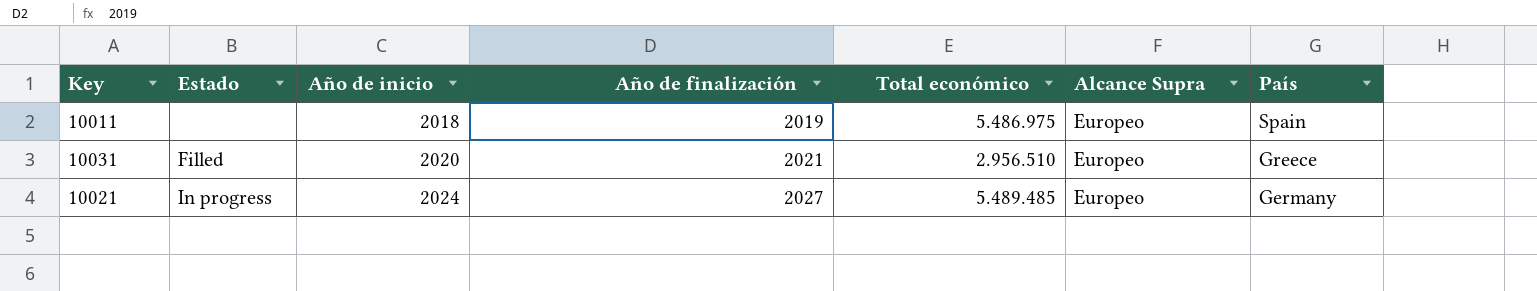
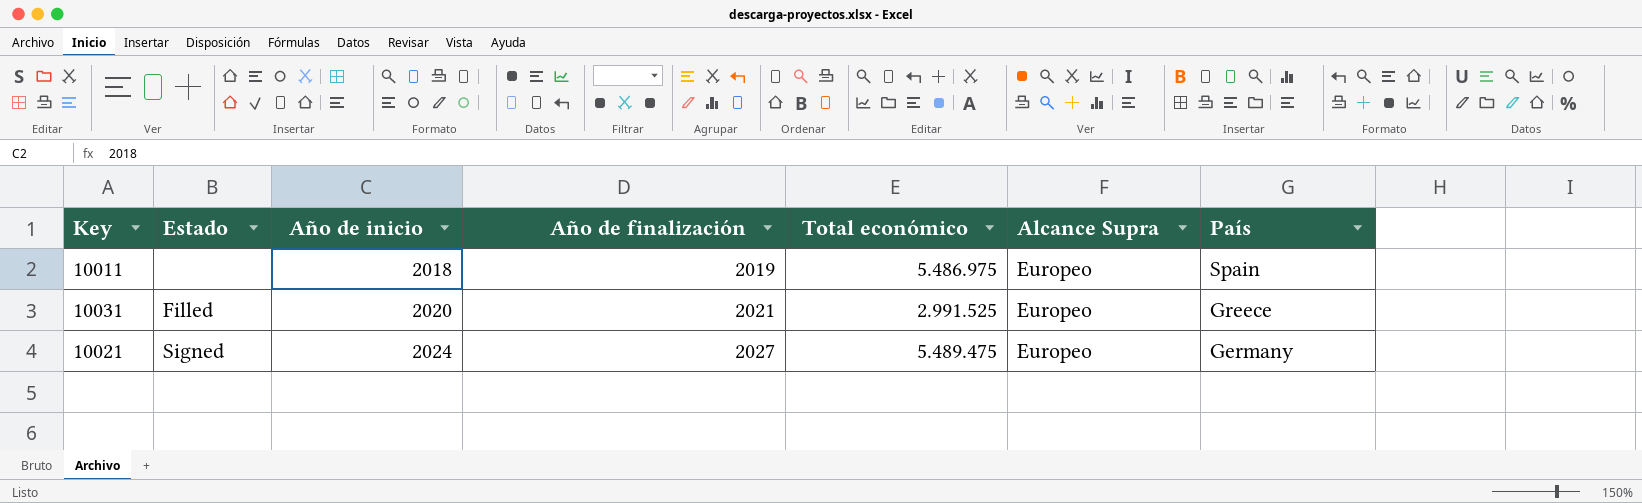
10031 | Total económico: 2.956.510 -> 2.991.525
10021 | Estado: In progress -> Signed
10021 | Total económico: 5.489.485 -> 5.489.475

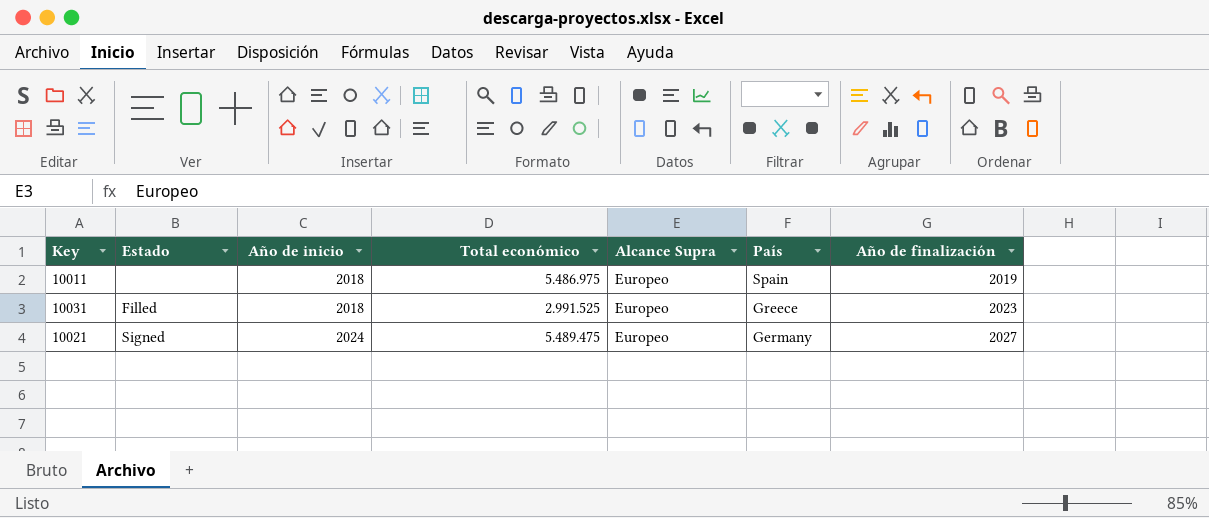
column Año de finalización | position: 4 -> 7
10031 | Año de inicio: 2020 -> 2018
10031 | Año de finalización: 2021 -> 2023

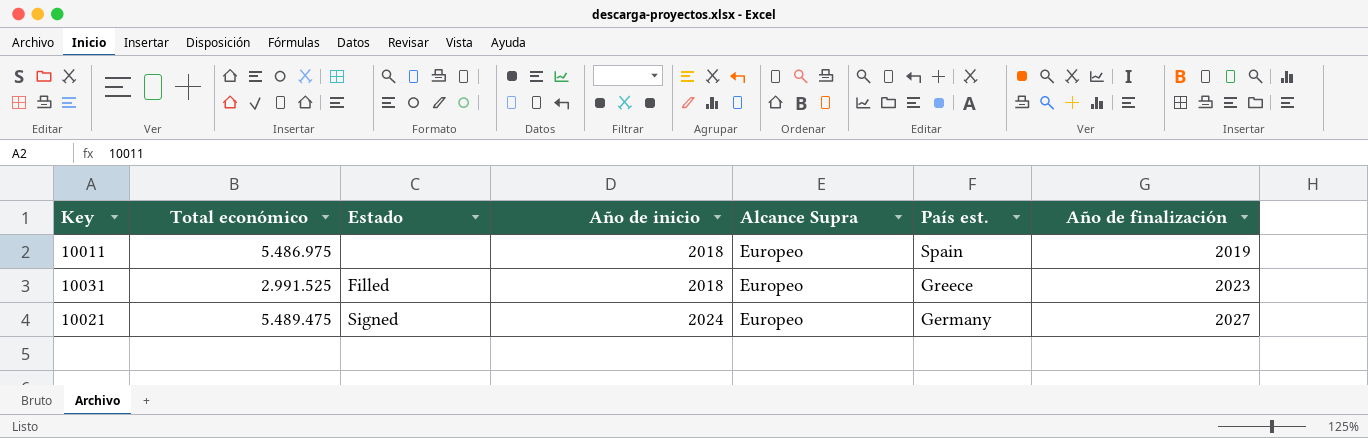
column Total económico | position: 4 -> 2
column name: País -> País est.

